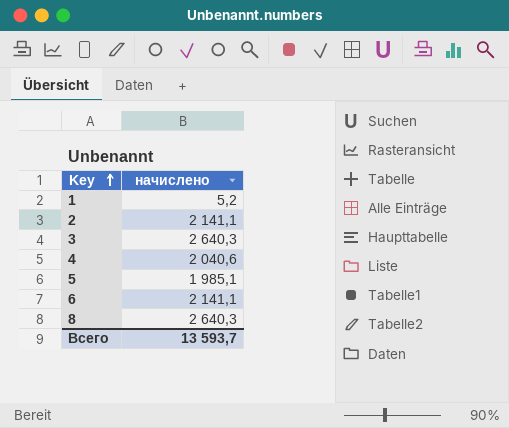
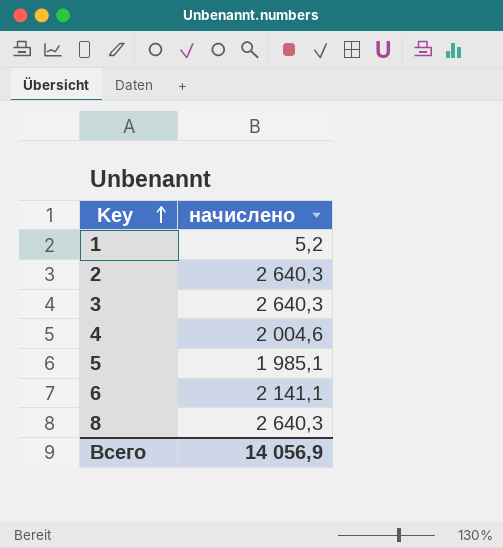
2 | начислено: 2 141,1 -> 2 640,3
4 | начислено: 2 040,6 -> 2 004,6
Всего | начислено: 13 593,7 -> 14 056,9

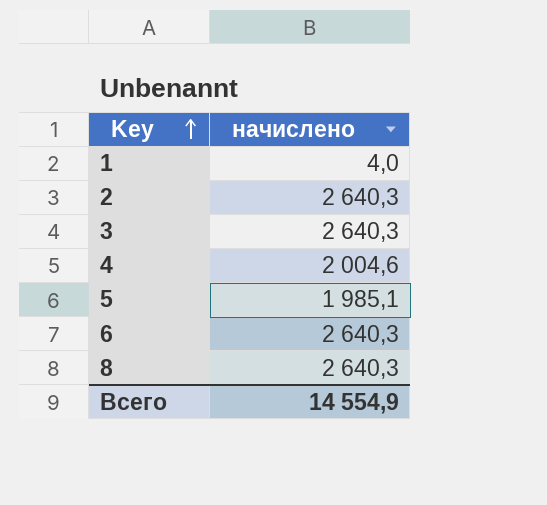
1 | начислено: 5,2 -> 4,0
6 | начислено: 2 141,1 -> 2 640,3
Всего | начислено: 14 056,9 -> 14 554,9

